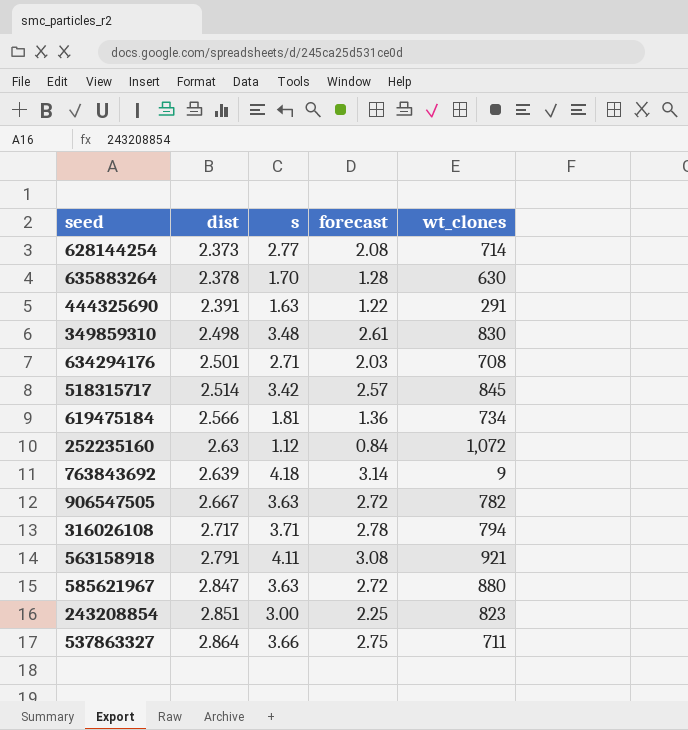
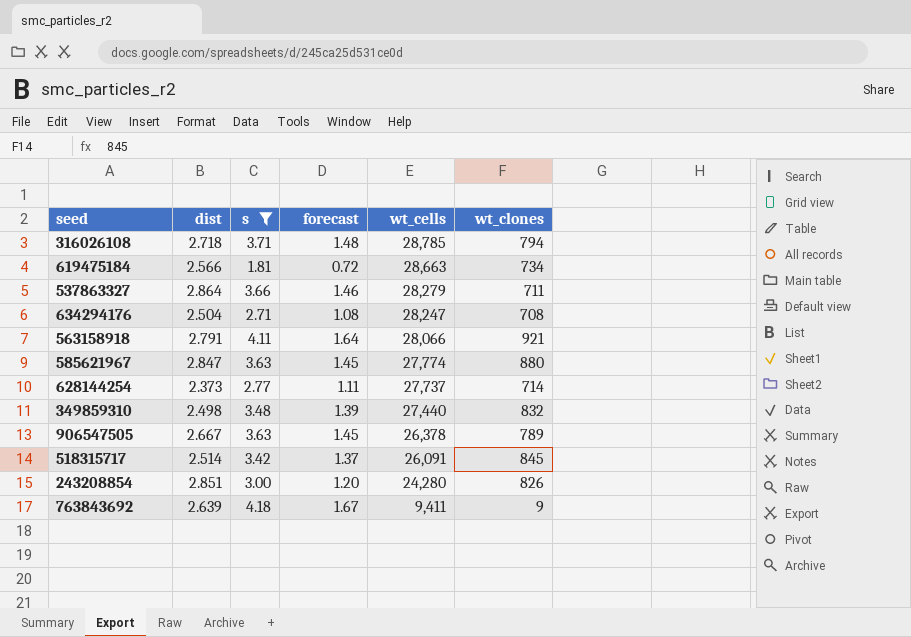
filter: none -> s >= 1.81
row order: dist ascending -> wt_cells descending
column forecast | formula: [s] * 0.75 -> [s] * 0.4
column wt_cells | position: none -> 5
316026108 | dist: 2.717 -> 2.718
634294176 | dist: 2.501 -> 2.504
349859310 | wt_clones: 830 -> 832
906547505 | wt_clones: 782 -> 789
243208854 | wt_clones: 823 -> 826

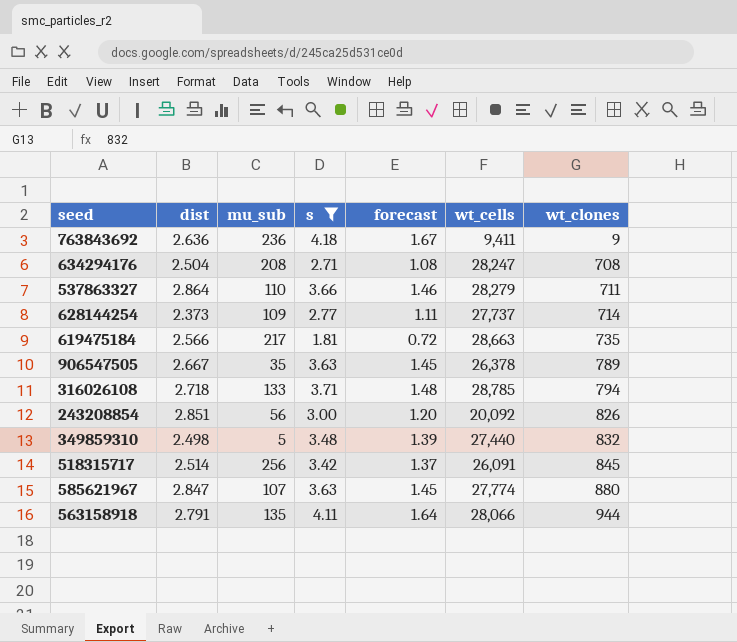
row order: wt_cells descending -> wt_clones ascending
column mu_sub | position: none -> 3
763843692 | dist: 2.639 -> 2.636
619475184 | wt_clones: 734 -> 735
243208854 | wt_cells: 24,280 -> 20,092
563158918 | wt_clones: 921 -> 944

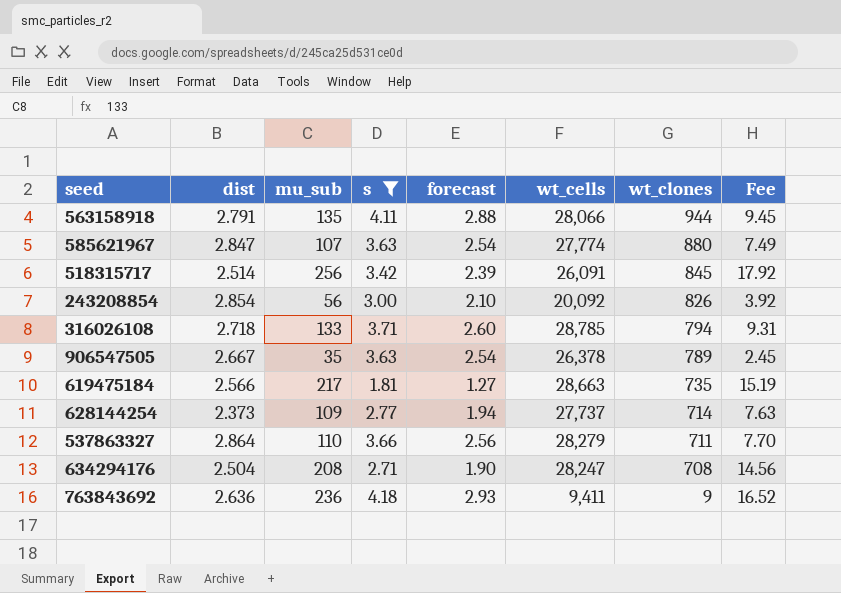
row order: wt_clones ascending -> wt_clones descending
column forecast | formula: [s] * 0.4 -> [s] * 0.7
column Fee | formula: none -> [mu_sub] * 0.07
row 349859310: 2.498 | 5 | 3.48 | 1.39 | 27,440 | 832 -> none
243208854 | dist: 2.851 -> 2.854

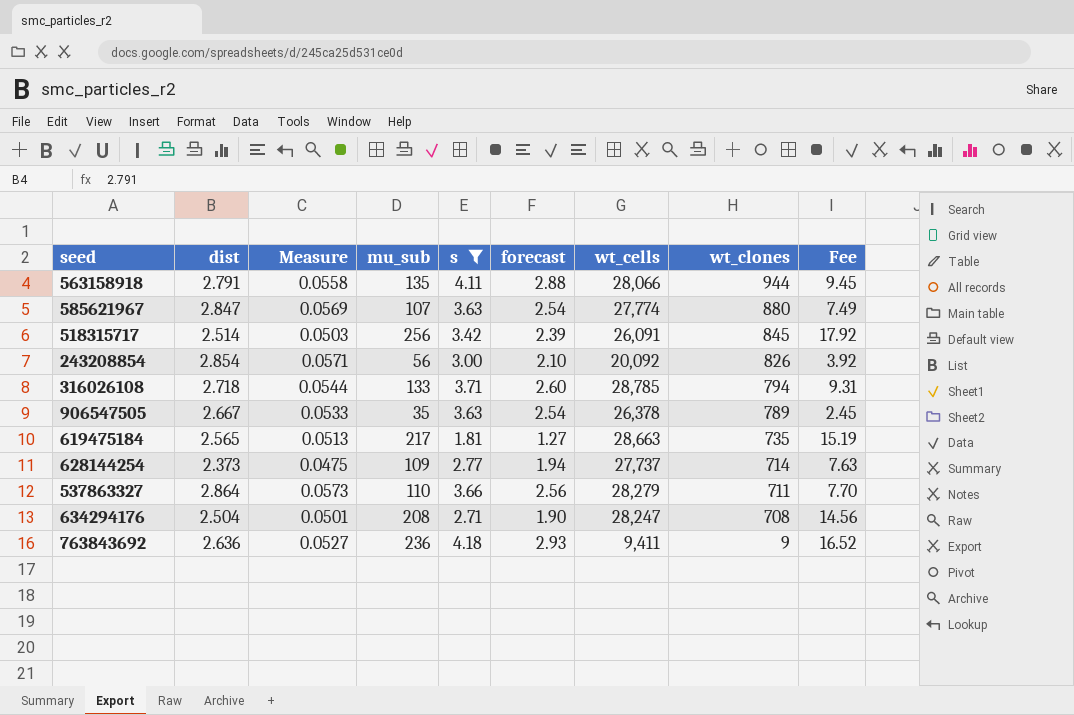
column Measure | formula: none -> [dist] * 0.02
619475184 | dist: 2.566 -> 2.565

